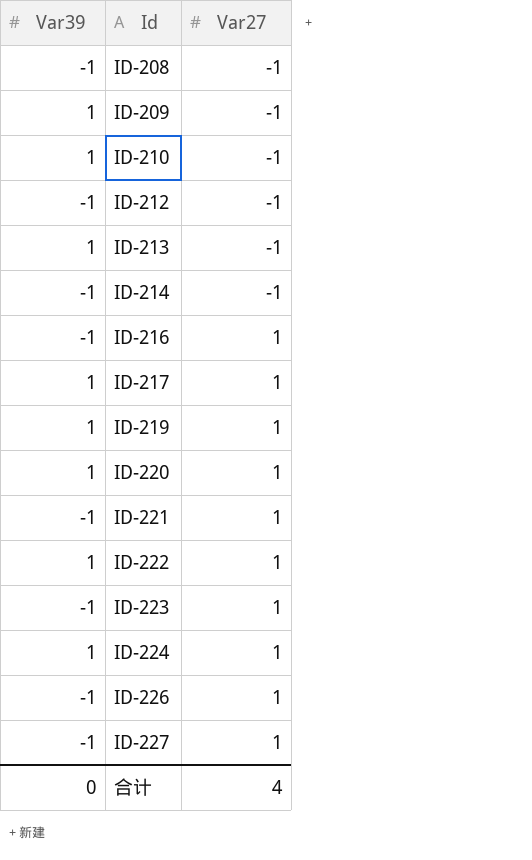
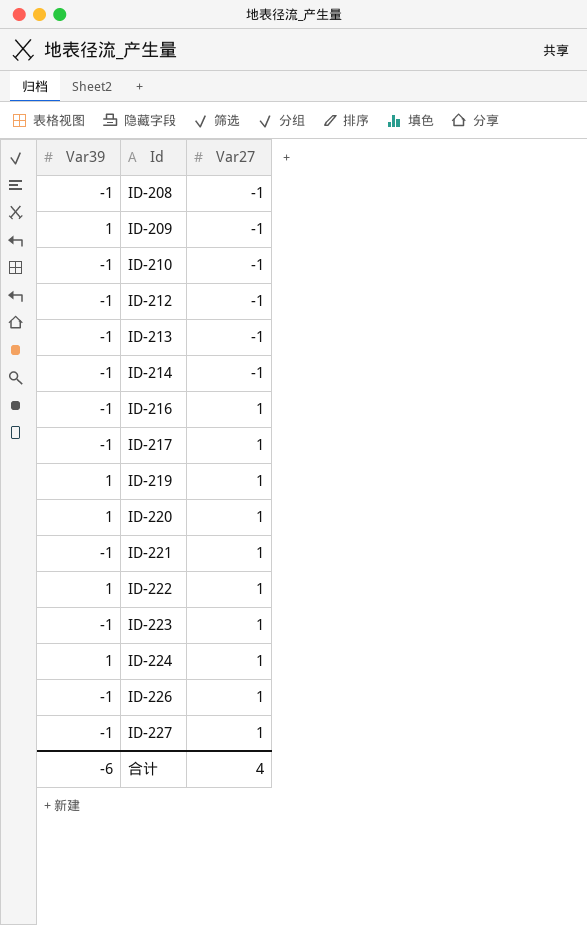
ID-210 | Var39: 1 -> -1
ID-213 | Var39: 1 -> -1
ID-217 | Var39: 1 -> -1
合计 | Var39: 0 -> -6

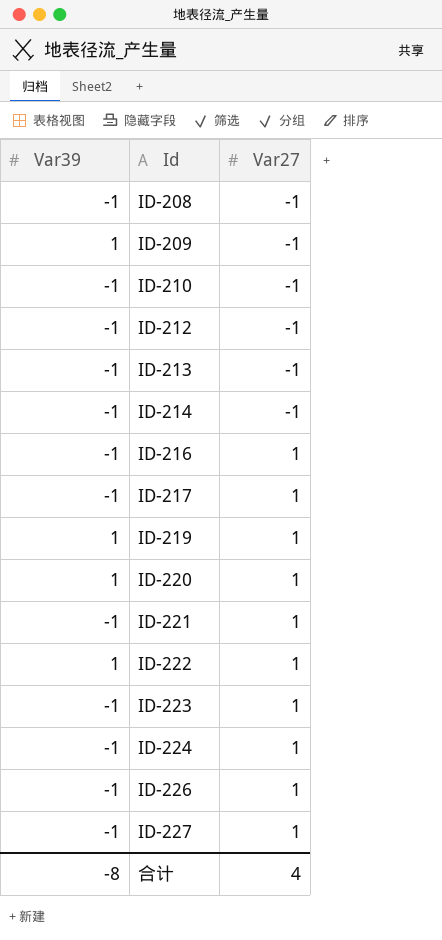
ID-224 | Var39: 1 -> -1
合计 | Var39: -6 -> -8

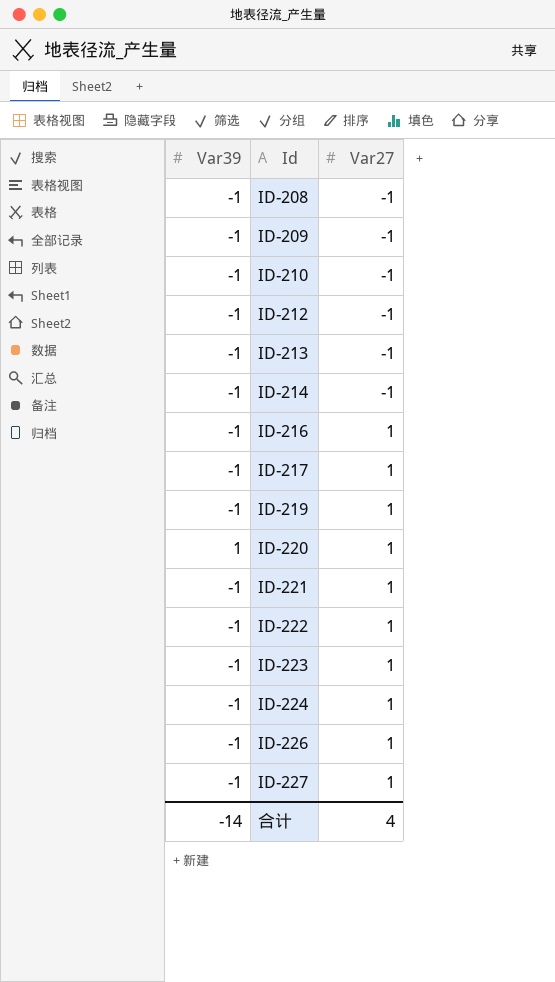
ID-209 | Var39: 1 -> -1
ID-219 | Var39: 1 -> -1
ID-222 | Var39: 1 -> -1
合计 | Var39: -8 -> -14

